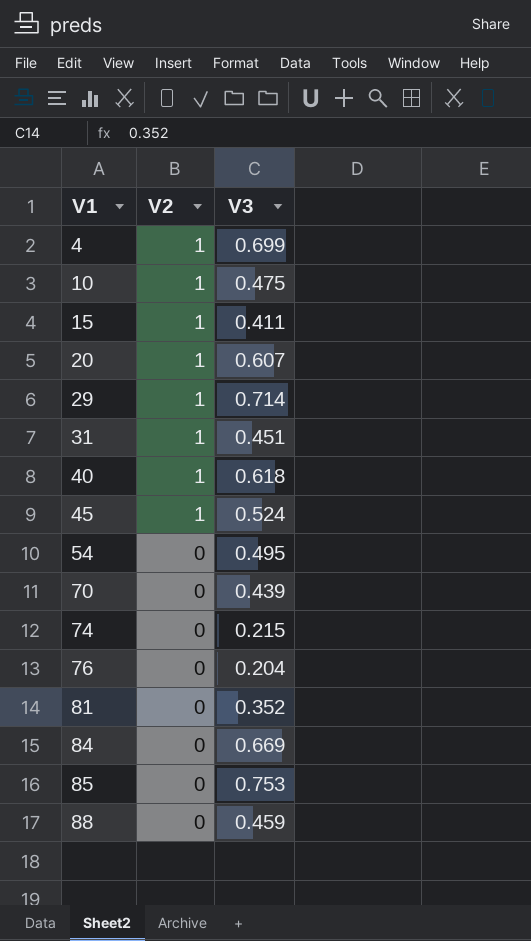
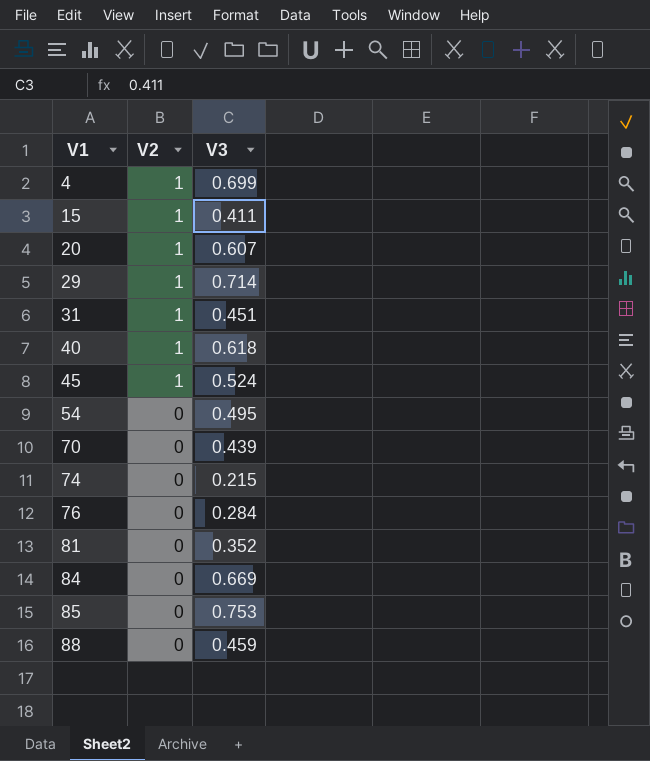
row 10: 1 | 0.475 -> none
76 | V3: 0.204 -> 0.284

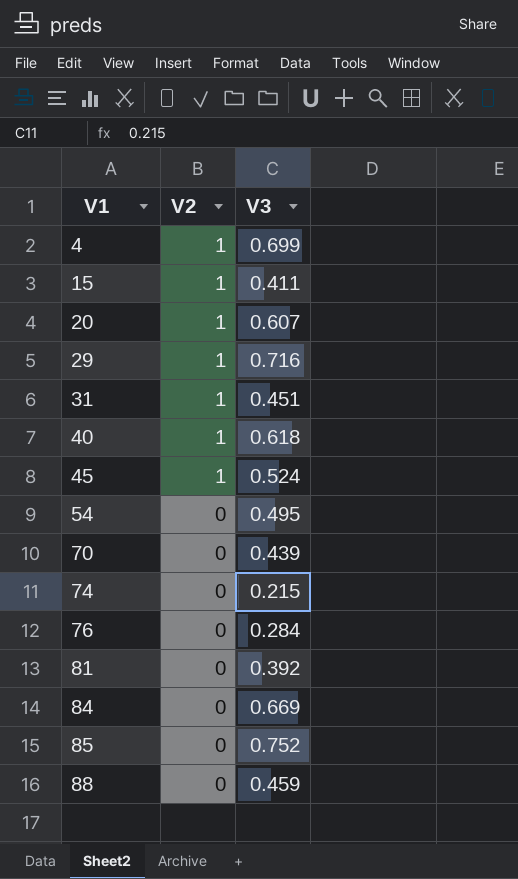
29 | V3: 0.714 -> 0.716
81 | V3: 0.352 -> 0.392
85 | V3: 0.753 -> 0.752

